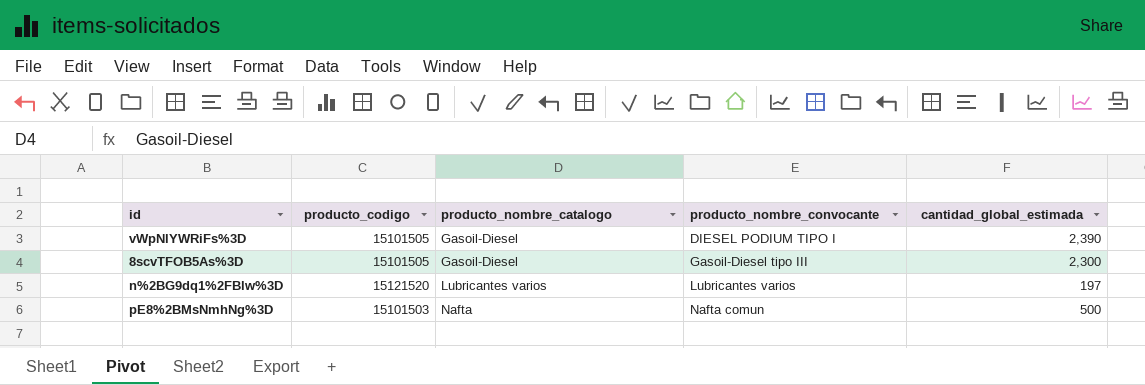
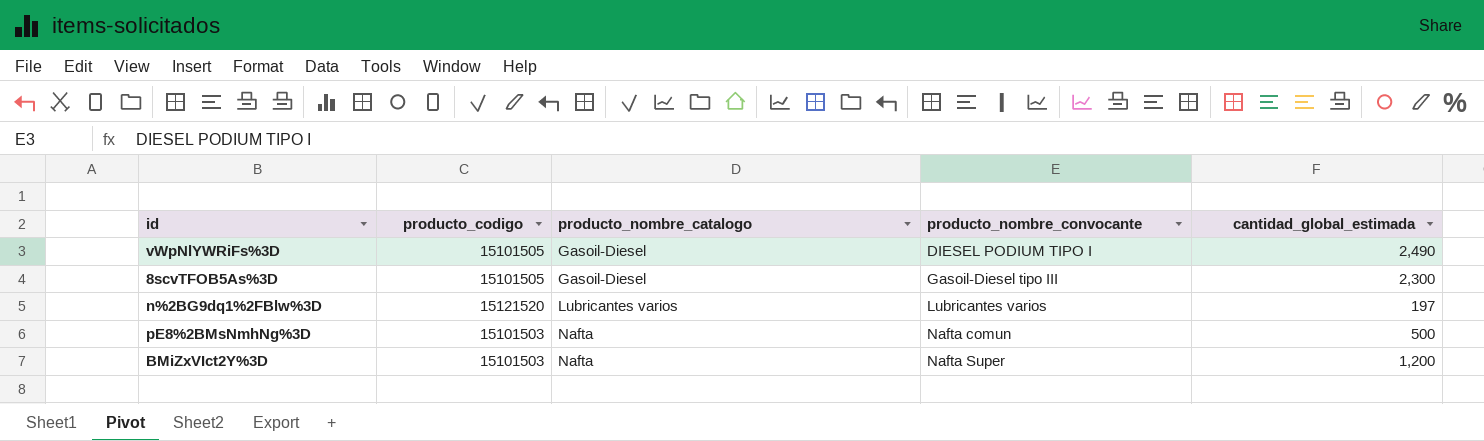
vWpNlYWRiFs%3D | cantidad_global_estimada: 2,390 -> 2,490
row BMiZxVIct2Y%3D: none -> 15101503 | Nafta | Nafta Super | 1,200

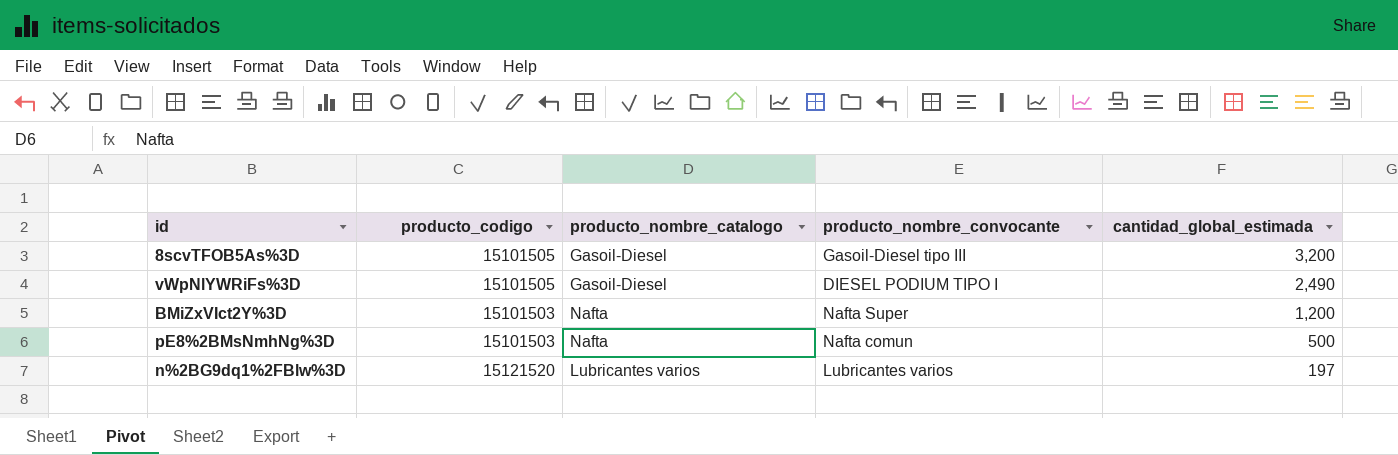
row order: producto_nombre_catalogo ascending -> cantidad_global_estimada descending
8scvTFOB5As%3D | cantidad_global_estimada: 2,300 -> 3,200

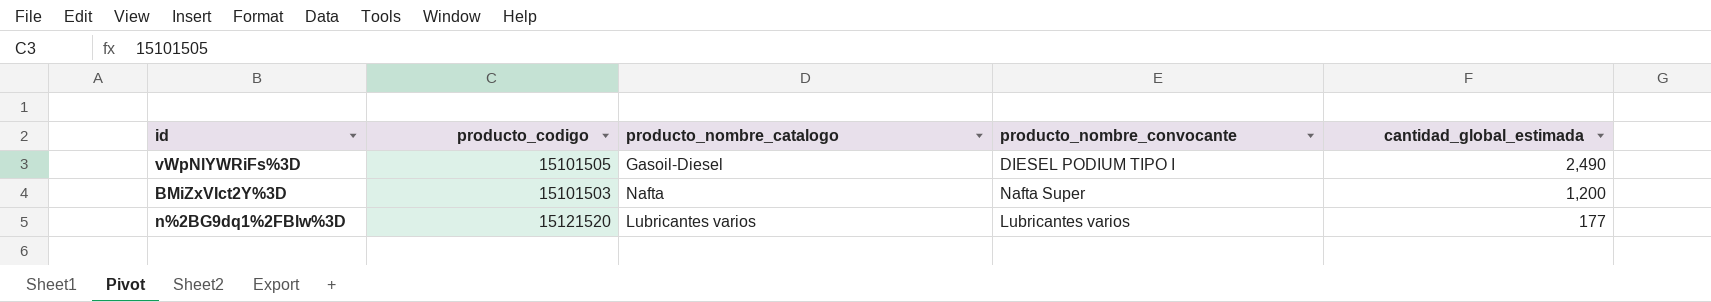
row 8scvTFOB5As%3D: 15101505 | Gasoil-Diesel | Gasoil-Diesel tipo III | 3,200 -> none
row pE8%2BMsNmhNg%3D: 15101503 | Nafta | Nafta comun | 500 -> none
n%2BG9dq1%2FBlw%3D | cantidad_global_estimada: 197 -> 177

